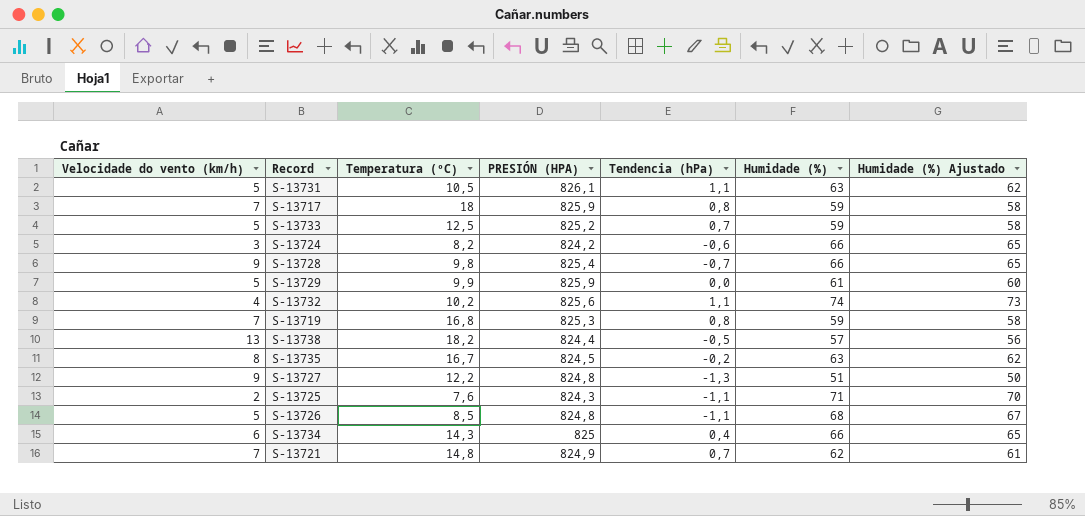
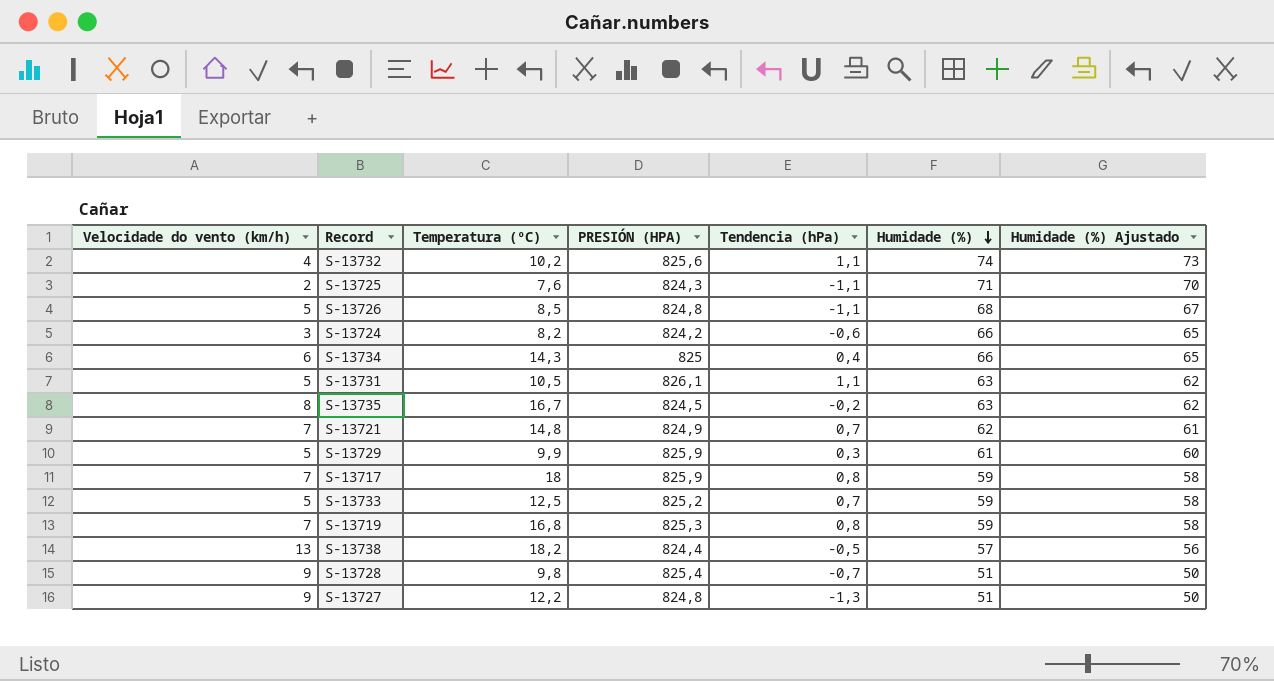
row order: none -> Humidade (%) descending
S-13729 | Tendencia (hPa): 0,0 -> 0,3
S-13728 | Humidade (%): 66 -> 51
S-13728 | Humidade (%) Ajustado: 65 -> 50

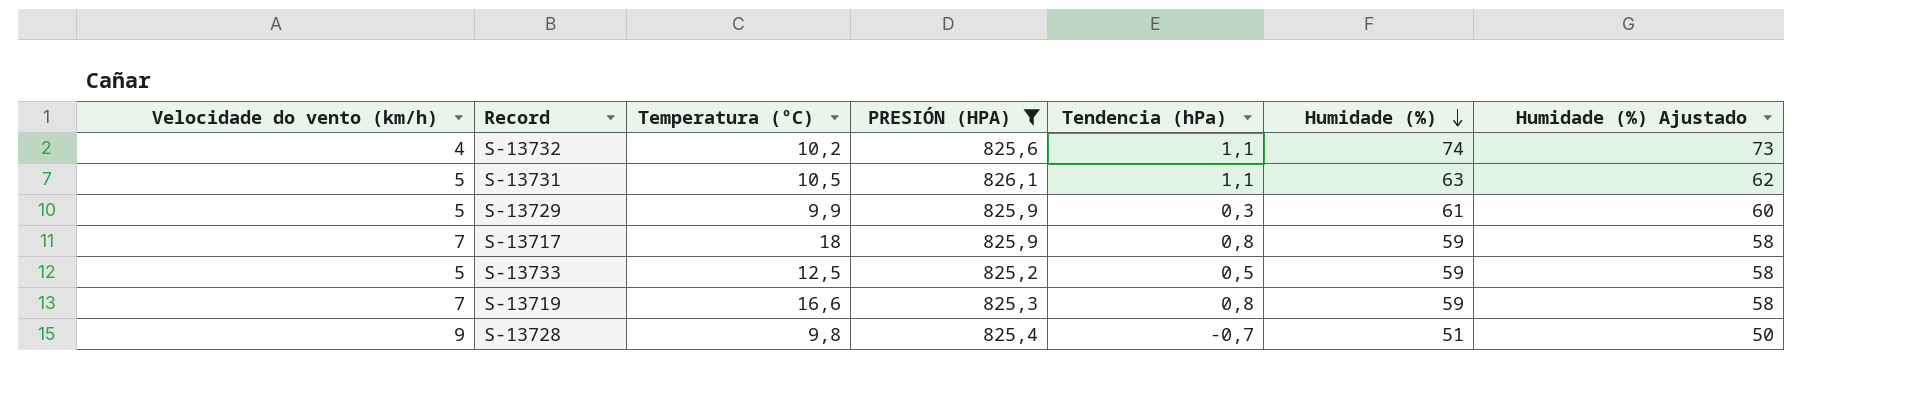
filter: none -> PRESIÓN (HPA) >= 825,2
S-13733 | Tendencia (hPa): 0,7 -> 0,5
S-13719 | Temperatura (ºC): 16,8 -> 16,6

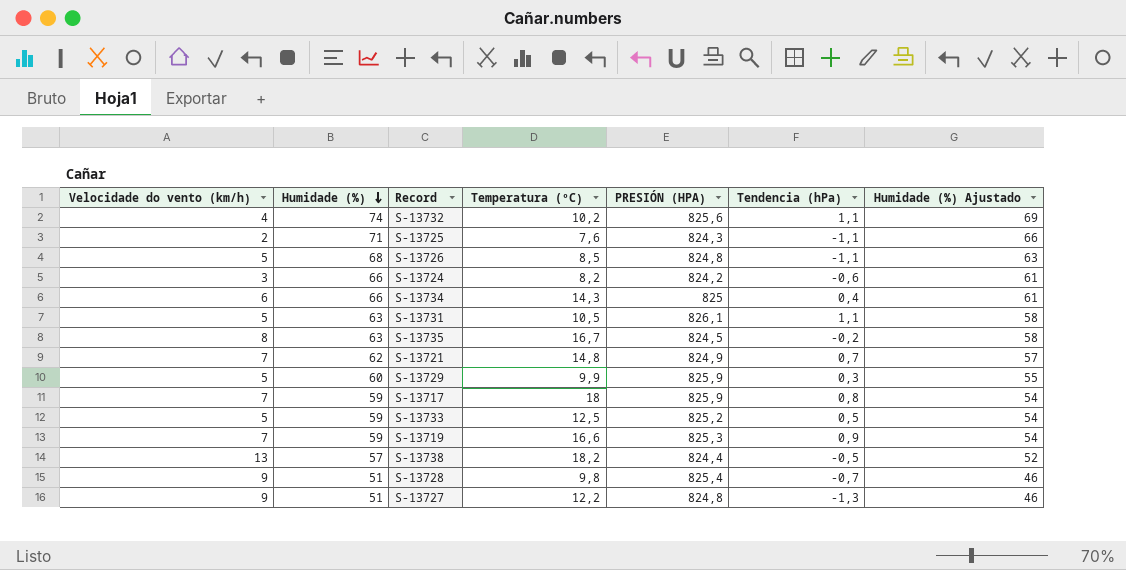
filter: PRESIÓN (HPA) >= 825,2 -> none
column Humidade (%) | position: 6 -> 2
column Humidade (%) Ajustado | formula: [Humidade (%)] - 1 -> [Humidade (%)] - 5
S-13729 | Humidade (%): 61 -> 60
S-13719 | Tendencia (hPa): 0,8 -> 0,9

